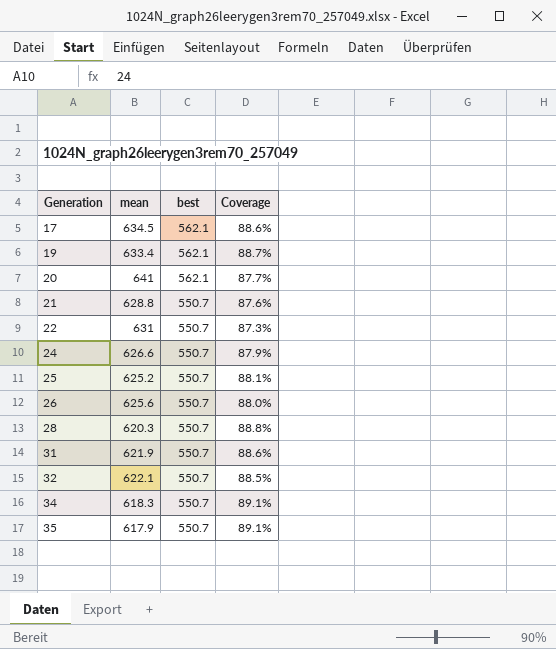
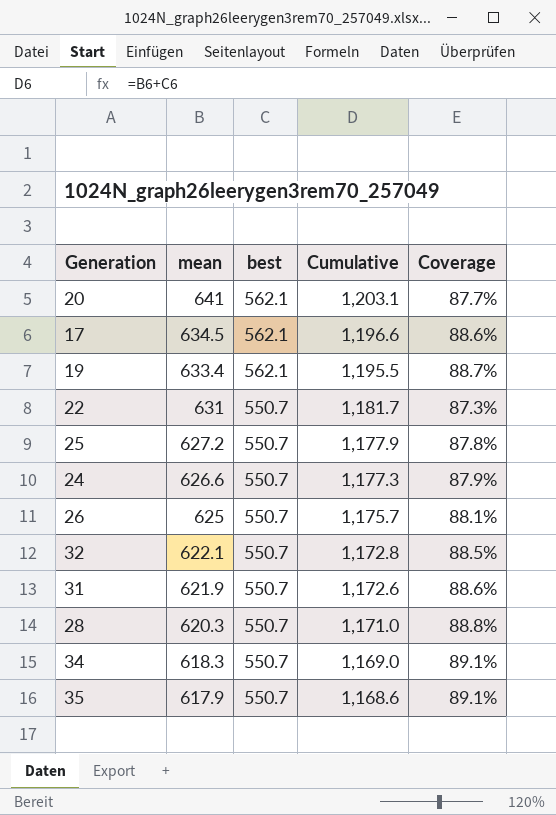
row order: Generation ascending -> mean descending
column Cumulative | formula: none -> [mean] + [best]
row 21: 628.8 | 550.7 | 87.6% -> none
25 | mean: 625.2 -> 627.2
25 | Coverage: 88.1% -> 87.8%
26 | mean: 625.6 -> 625
26 | Coverage: 88.0% -> 88.1%

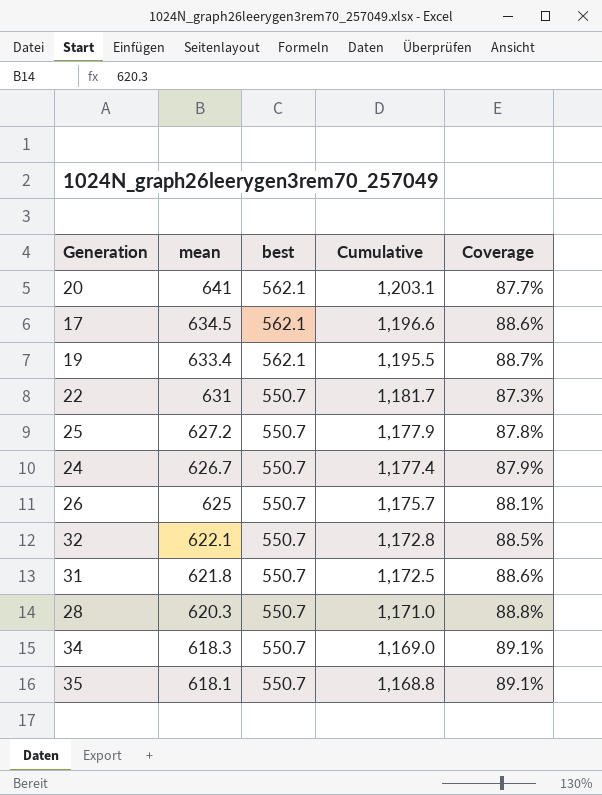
24 | mean: 626.6 -> 626.7
24 | Cumulative: 1,177.3 -> 1,177.4
31 | mean: 621.9 -> 621.8
31 | Cumulative: 1,172.6 -> 1,172.5
35 | mean: 617.9 -> 618.1
35 | Cumulative: 1,168.6 -> 1,168.8

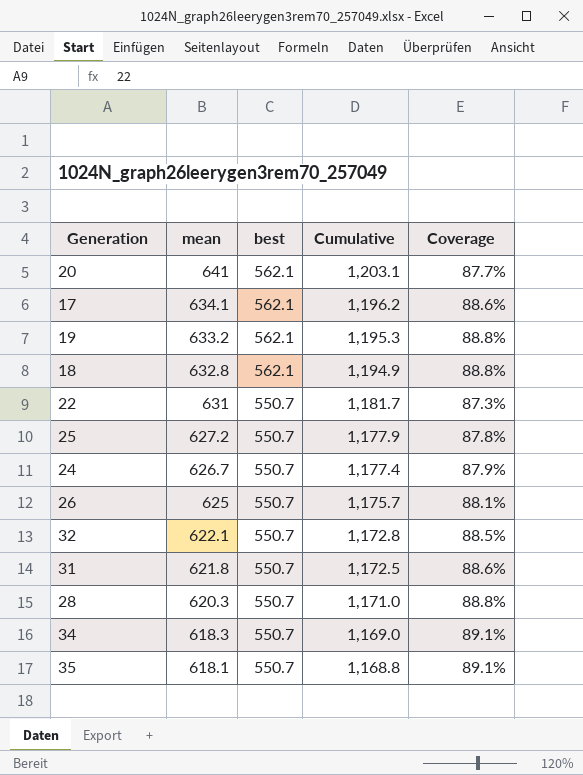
17 | mean: 634.5 -> 634.1
17 | Cumulative: 1,196.6 -> 1,196.2
19 | mean: 633.4 -> 633.2
19 | Cumulative: 1,195.5 -> 1,195.3
19 | Coverage: 88.7% -> 88.8%
row 18: none -> 632.8 | 562.1 | 1,194.9 | 88.8%

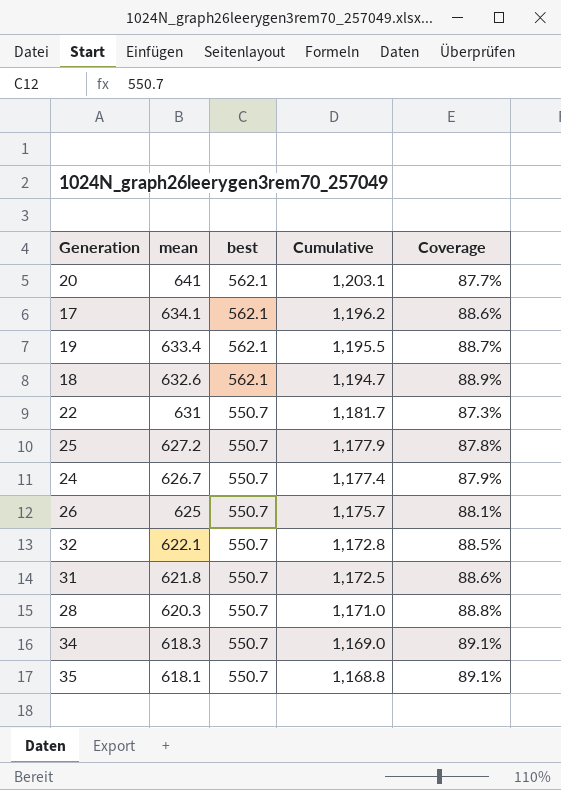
19 | mean: 633.2 -> 633.4
19 | Cumulative: 1,195.3 -> 1,195.5
19 | Coverage: 88.8% -> 88.7%
18 | mean: 632.8 -> 632.6
18 | Cumulative: 1,194.9 -> 1,194.7
18 | Coverage: 88.8% -> 88.9%

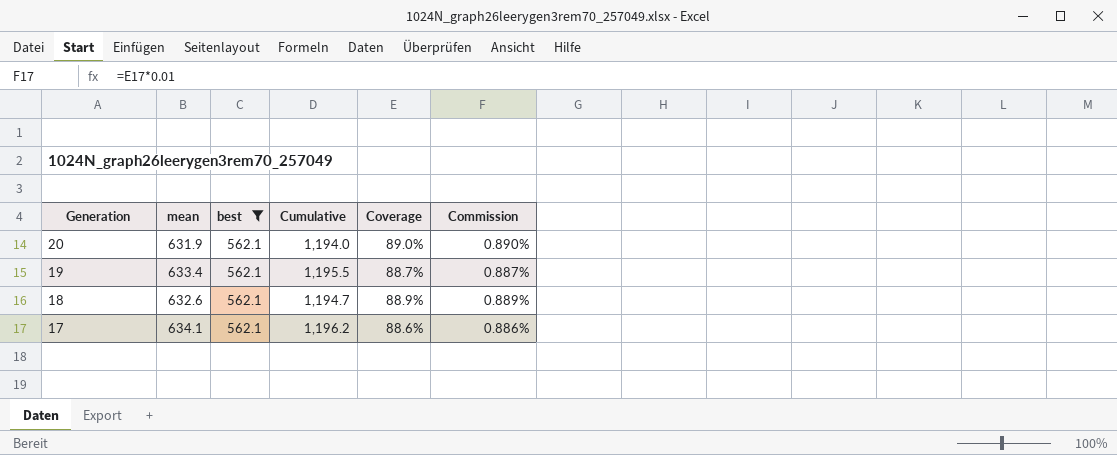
filter: none -> best = 562.1
row order: mean descending -> Generation descending
column Commission | formula: none -> [Coverage] * 0.01
20 | mean: 641 -> 631.9
20 | Cumulative: 1,203.1 -> 1,194.0
20 | Coverage: 87.7% -> 89.0%

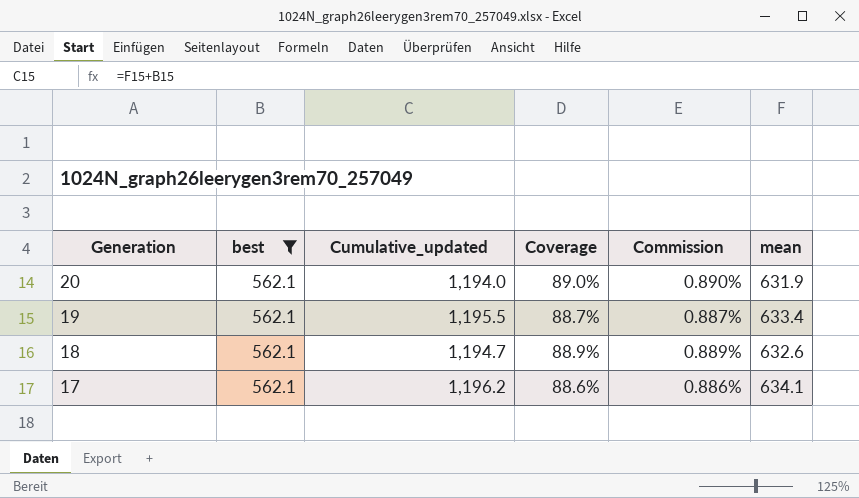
column name: Cumulative -> Cumulative_updated
column mean | position: 2 -> 6

